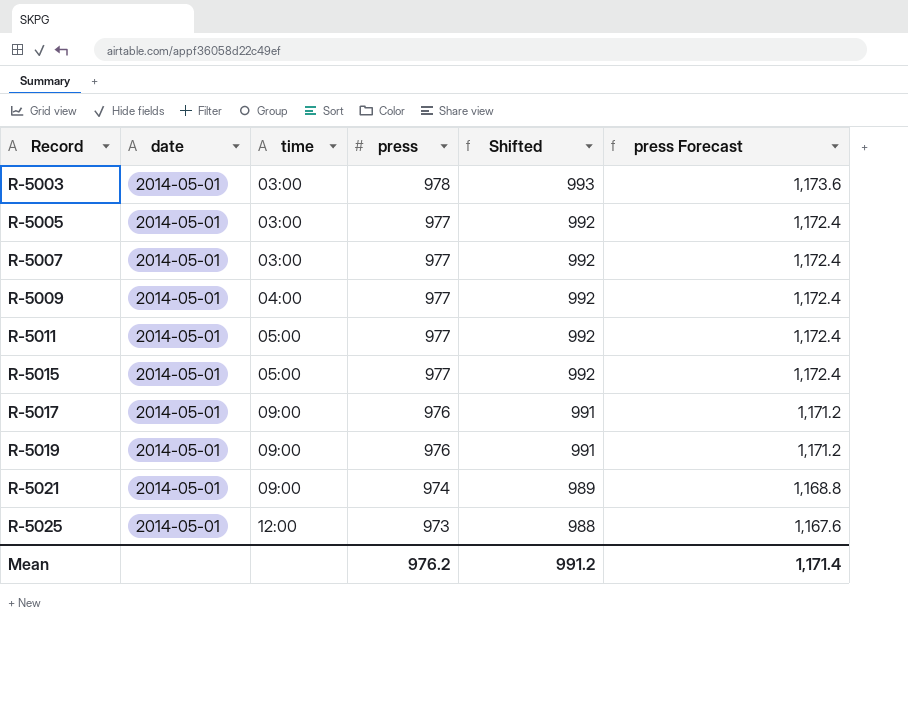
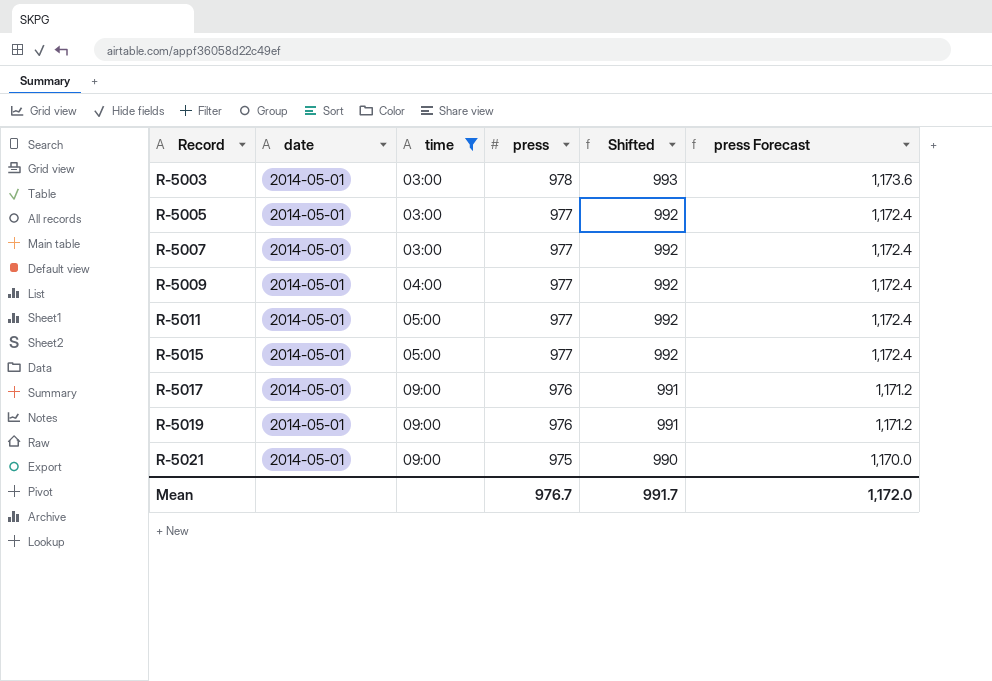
filter: none -> time != 12:00
R-5021 | press: 974 -> 975
R-5021 | Shifted: 989 -> 990
R-5021 | press Forecast: 1,168.8 -> 1,170.0
Mean | press: 976.2 -> 976.7
Mean | Shifted: 991.2 -> 991.7
Mean | press Forecast: 1,171.4 -> 1,172.0

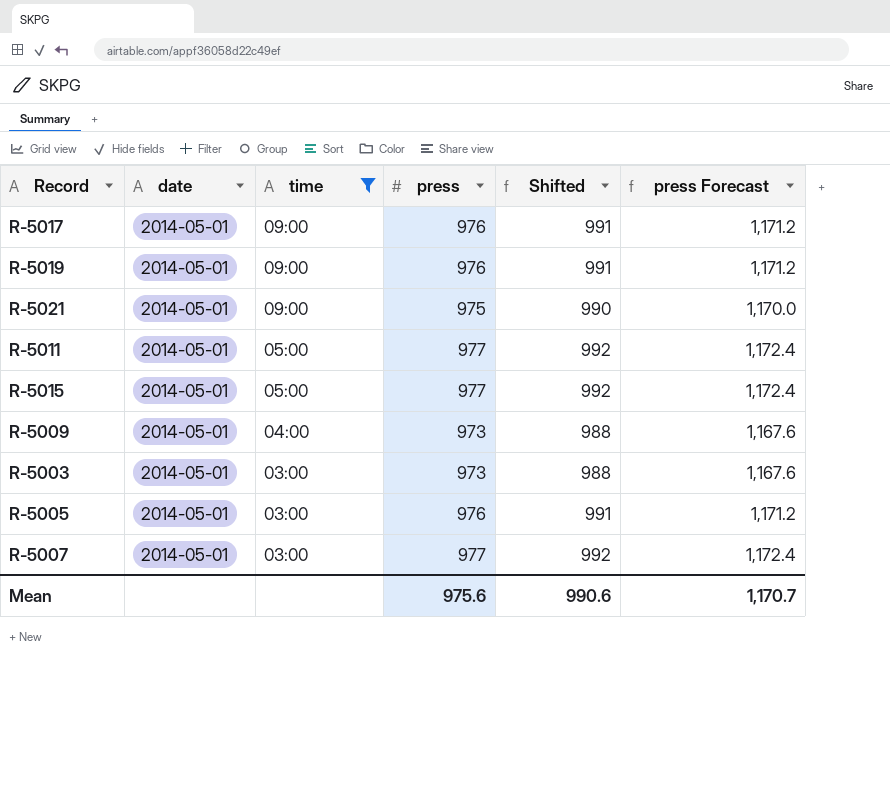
row order: Record ascending -> time descending
R-5009 | press: 977 -> 973
R-5009 | Shifted: 992 -> 988
R-5009 | press Forecast: 1,172.4 -> 1,167.6
R-5003 | press: 978 -> 973
R-5003 | Shifted: 993 -> 988
R-5003 | press Forecast: 1,173.6 -> 1,167.6
R-5005 | press: 977 -> 976
R-5005 | Shifted: 992 -> 991
R-5005 | press Forecast: 1,172.4 -> 1,171.2
Mean | press: 976.7 -> 975.6
Mean | Shifted: 991.7 -> 990.6
Mean | press Forecast: 1,172.0 -> 1,170.7

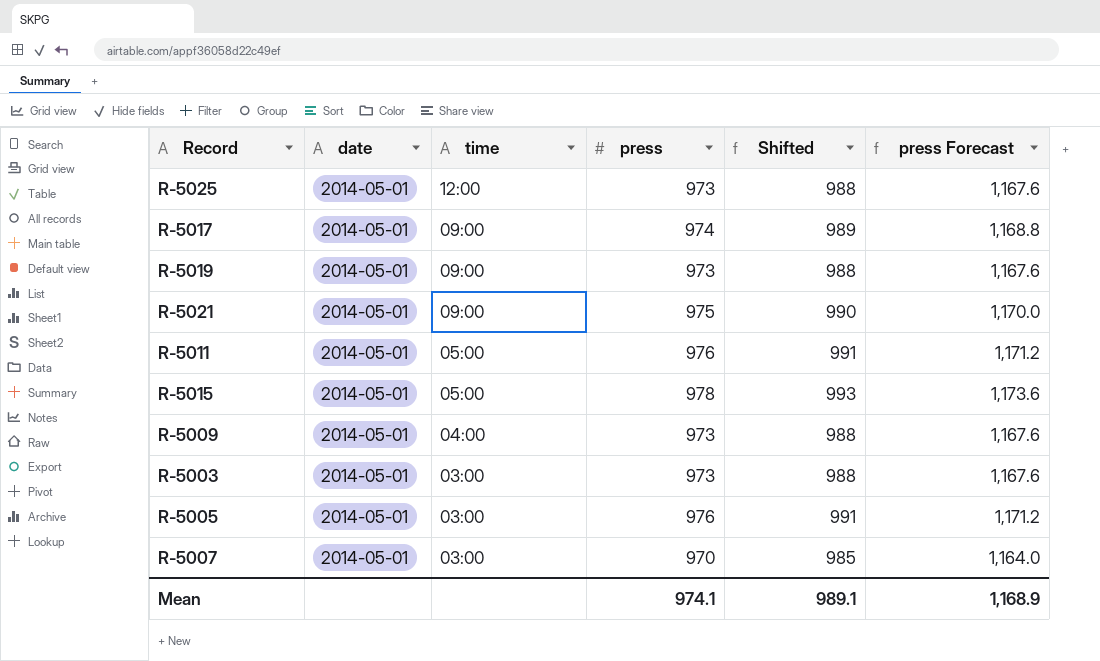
filter: time != 12:00 -> none
R-5017 | press: 976 -> 974
R-5017 | Shifted: 991 -> 989
R-5017 | press Forecast: 1,171.2 -> 1,168.8
R-5019 | press: 976 -> 973
R-5019 | Shifted: 991 -> 988
R-5019 | press Forecast: 1,171.2 -> 1,167.6
R-5011 | press: 977 -> 976
R-5011 | Shifted: 992 -> 991
R-5011 | press Forecast: 1,172.4 -> 1,171.2
R-5015 | press: 977 -> 978
R-5015 | Shifted: 992 -> 993
R-5015 | press Forecast: 1,172.4 -> 1,173.6
R-5007 | press: 977 -> 970
R-5007 | Shifted: 992 -> 985
R-5007 | press Forecast: 1,172.4 -> 1,164.0
Mean | press: 975.6 -> 974.1
Mean | Shifted: 990.6 -> 989.1
Mean | press Forecast: 1,170.7 -> 1,168.9

